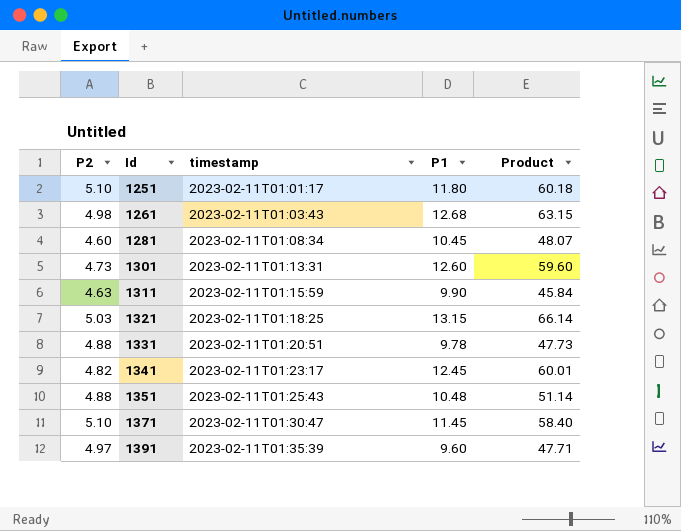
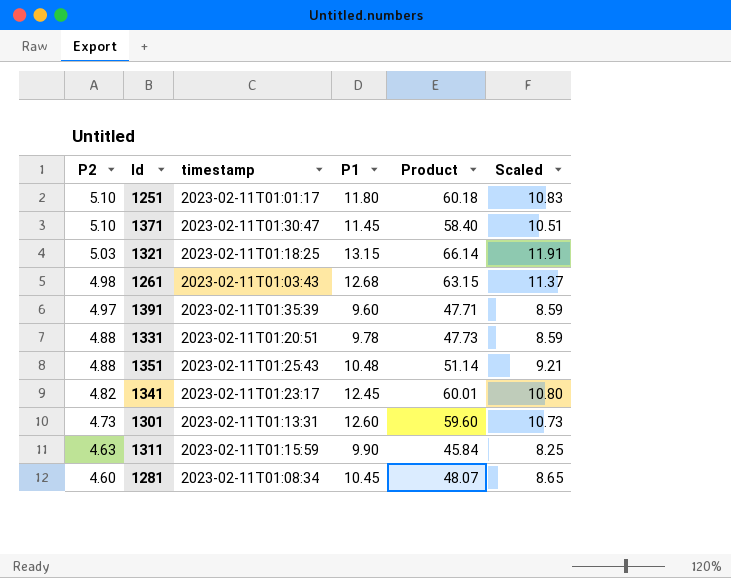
row order: Id ascending -> P2 descending
column Scaled | formula: none -> [Product] * 0.18

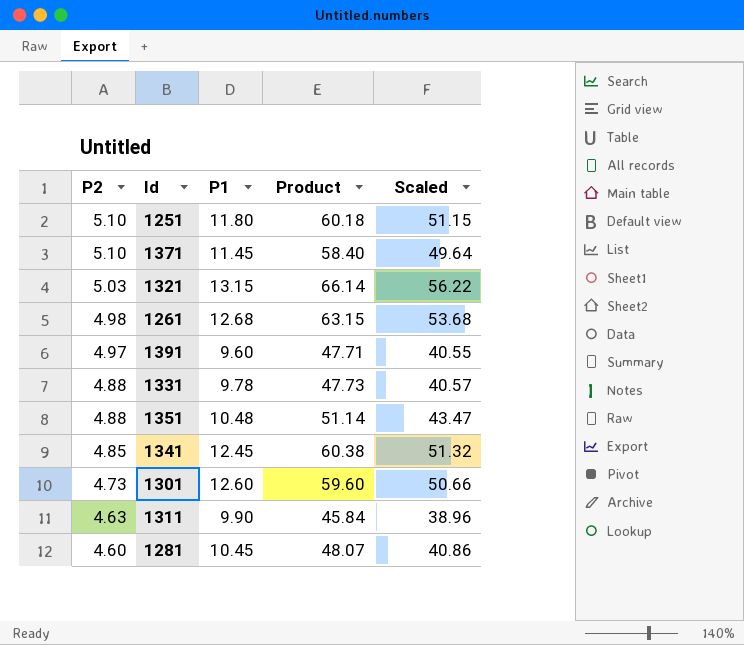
column timestamp | position: 3 -> none
column Scaled | formula: [Product] * 0.18 -> [Product] * 0.85
1341 | P2: 4.82 -> 4.85
1341 | Product: 60.01 -> 60.38

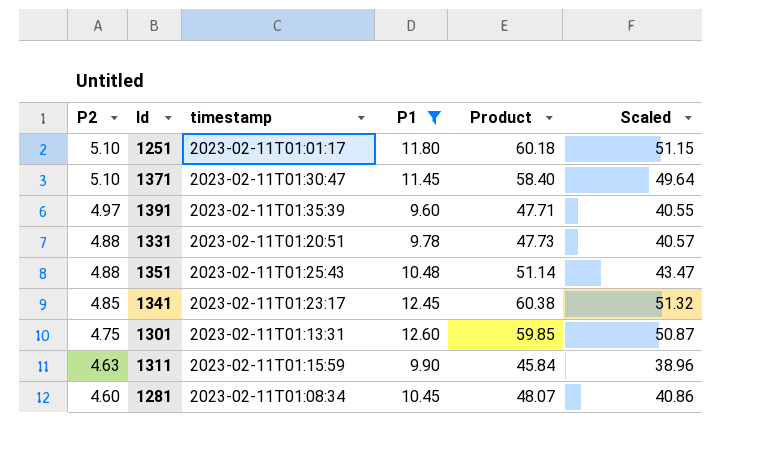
filter: none -> P1 <= 12.60
column timestamp | position: none -> 3
1301 | P2: 4.73 -> 4.75
1301 | Product: 59.60 -> 59.85
1301 | Scaled: 50.66 -> 50.87

